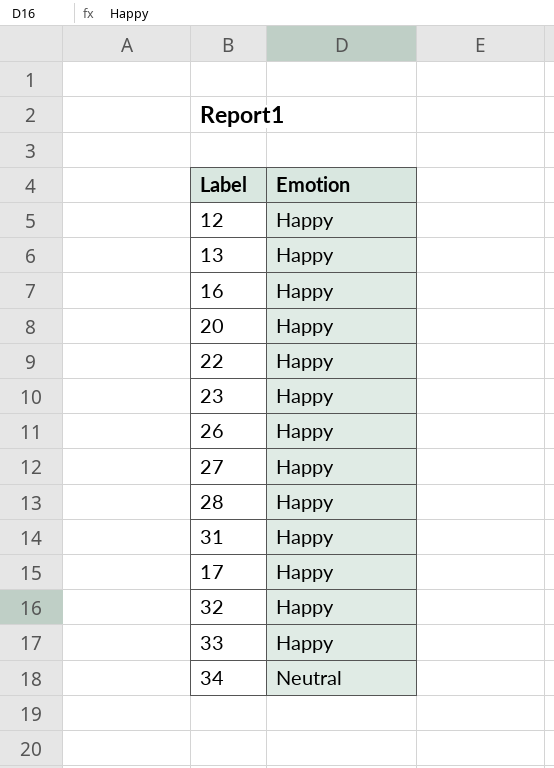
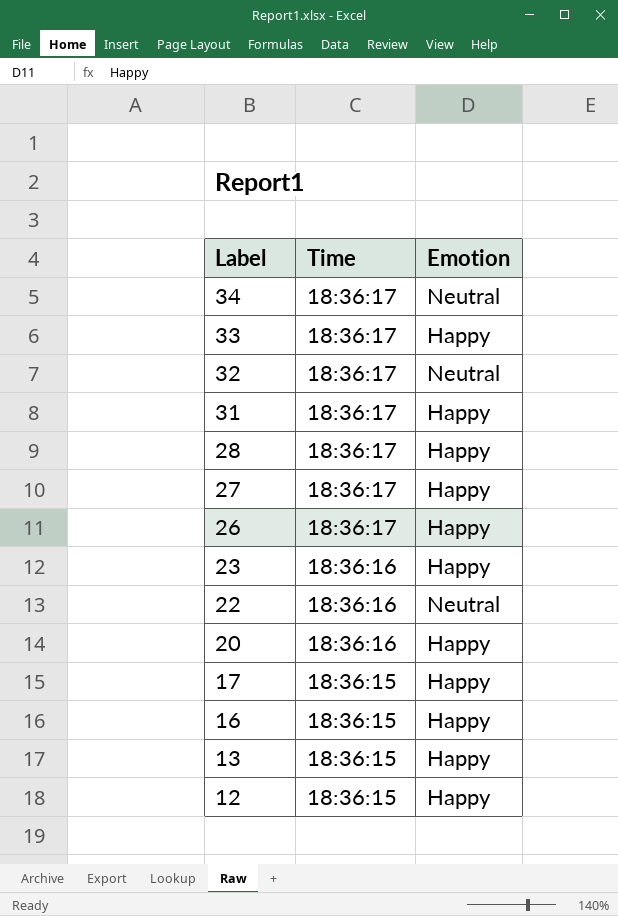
row order: Emotion ascending -> Label descending
column Time | position: none -> 2
32 | Emotion: Happy -> Neutral
22 | Emotion: Happy -> Neutral

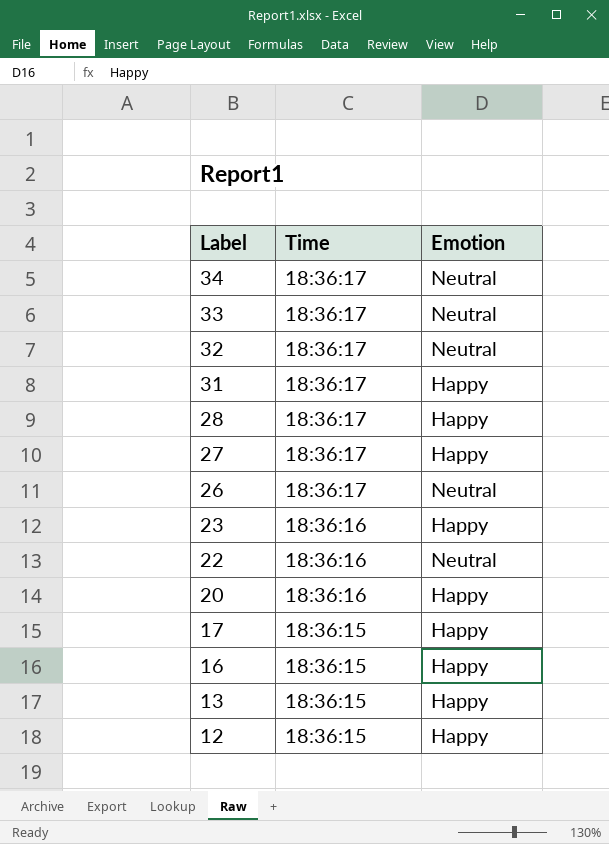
33 | Emotion: Happy -> Neutral
26 | Emotion: Happy -> Neutral

